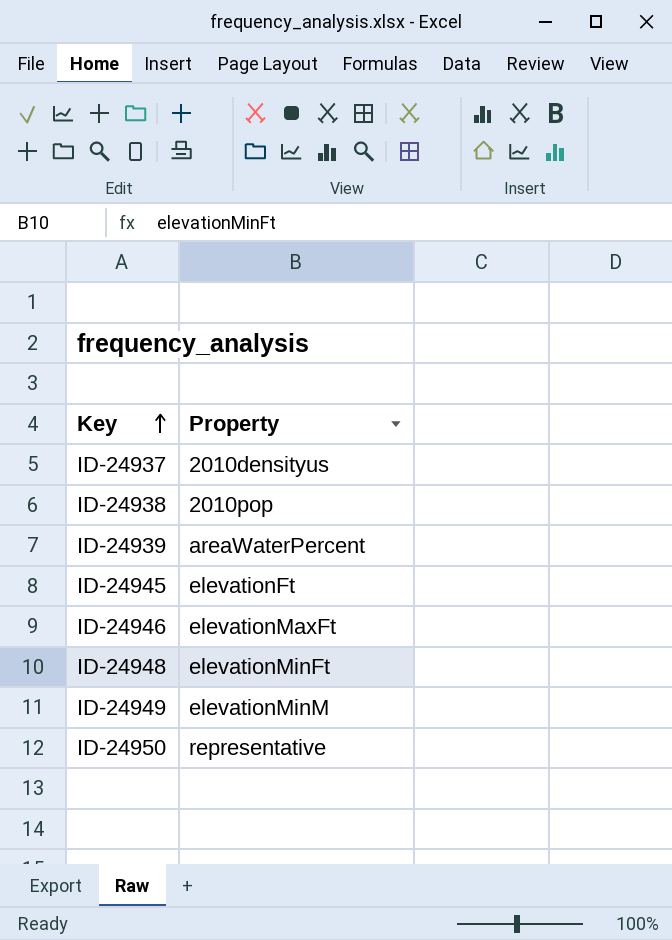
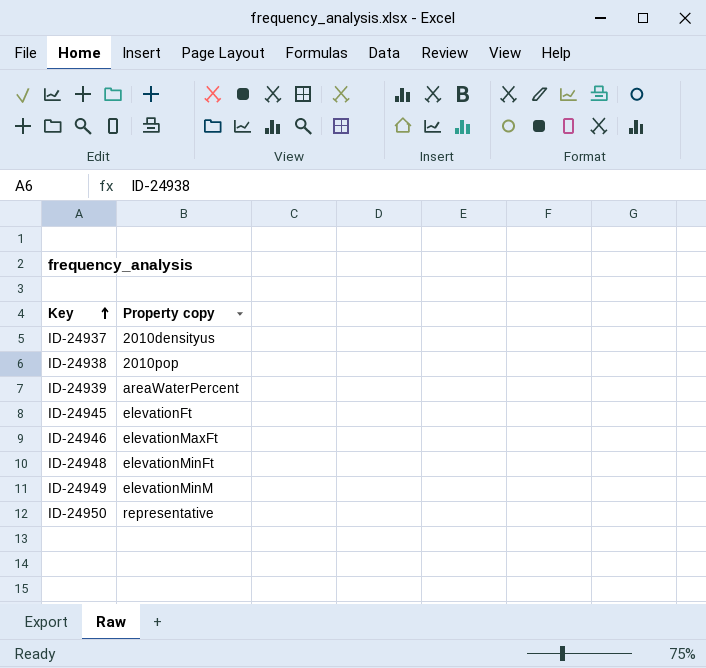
column name: Property -> Property copy

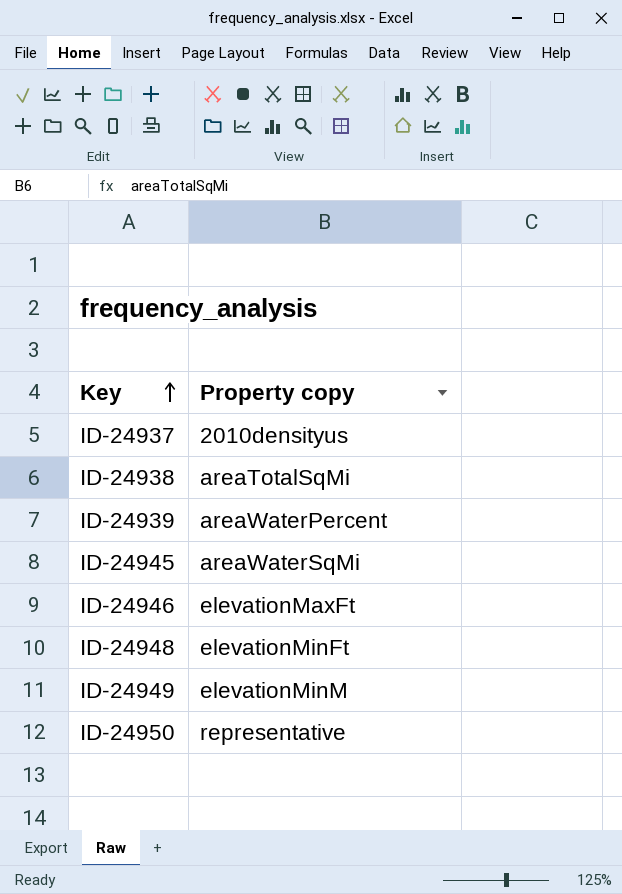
ID-24938 | Property copy: 2010pop -> areaTotalSqMi
ID-24945 | Property copy: elevationFt -> areaWaterSqMi

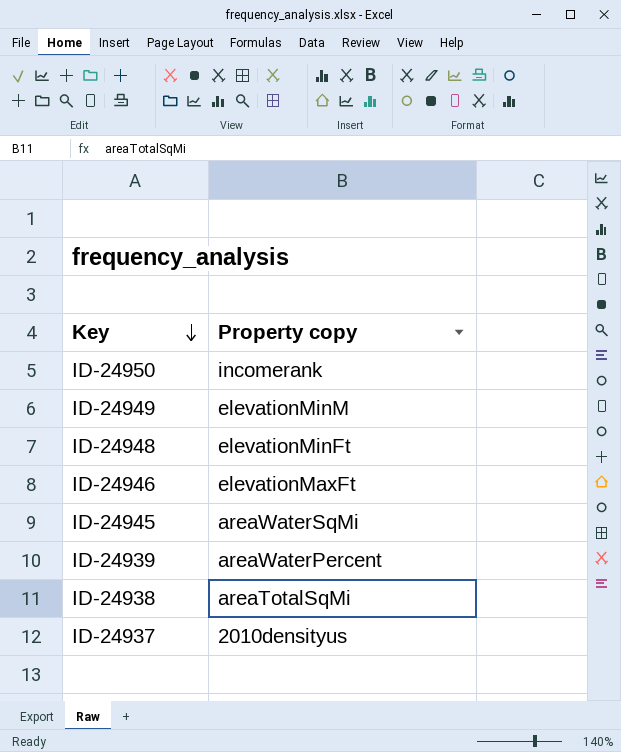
row order: Key ascending -> Key descending
ID-24950 | Property copy: representative -> incomerank

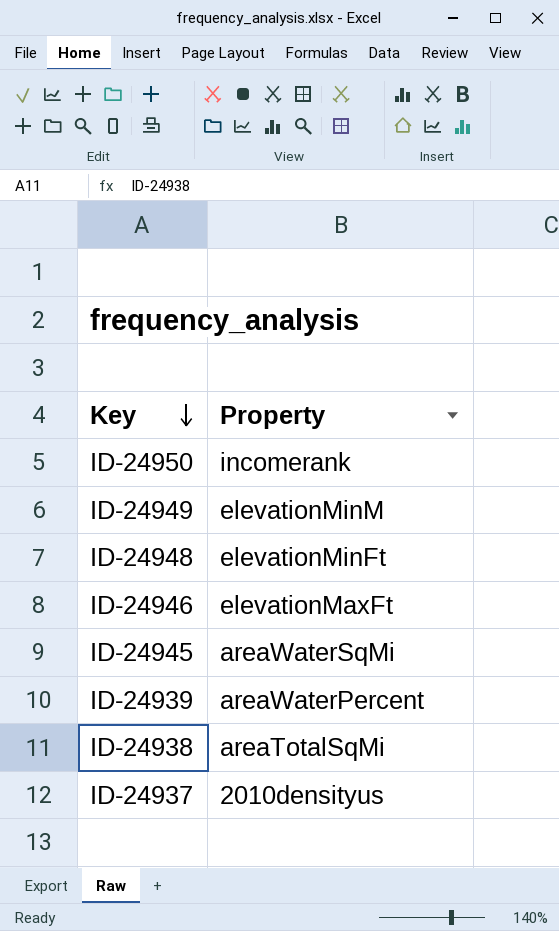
column name: Property copy -> Property

